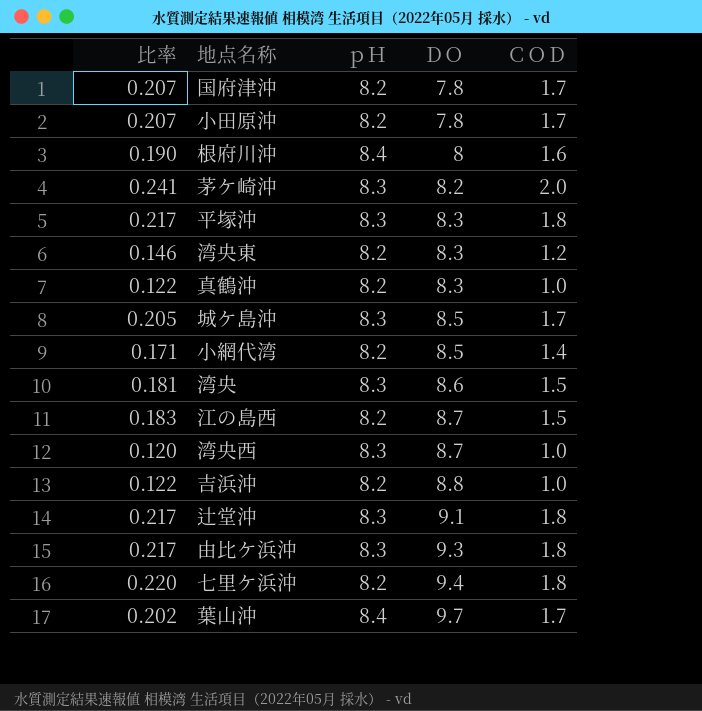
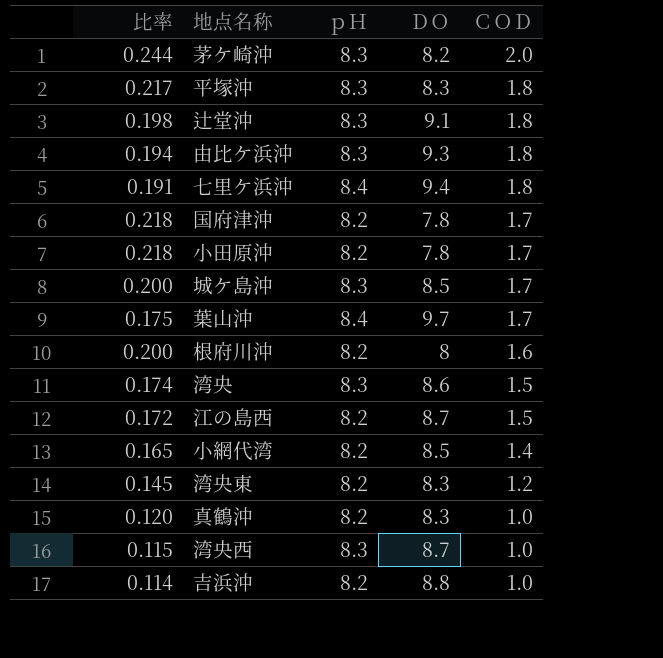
row order: ＤＯ ascending -> ＣＯＤ descending
column 比率 | formula: [ＣＯＤ] / [ｐＨ] -> [ＣＯＤ] / [ＤＯ]
七里ケ浜沖 | ｐＨ: 8.2 -> 8.4
根府川沖 | ｐＨ: 8.4 -> 8.2

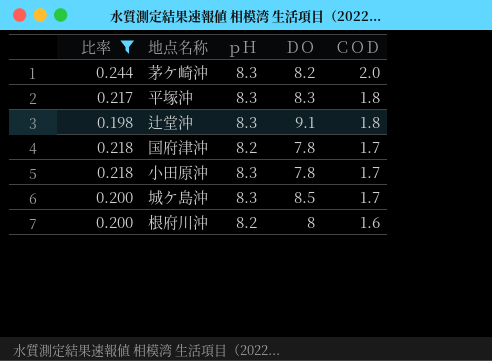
filter: none -> 比率 >= 0.198
小田原沖 | ｐＨ: 8.2 -> 8.3

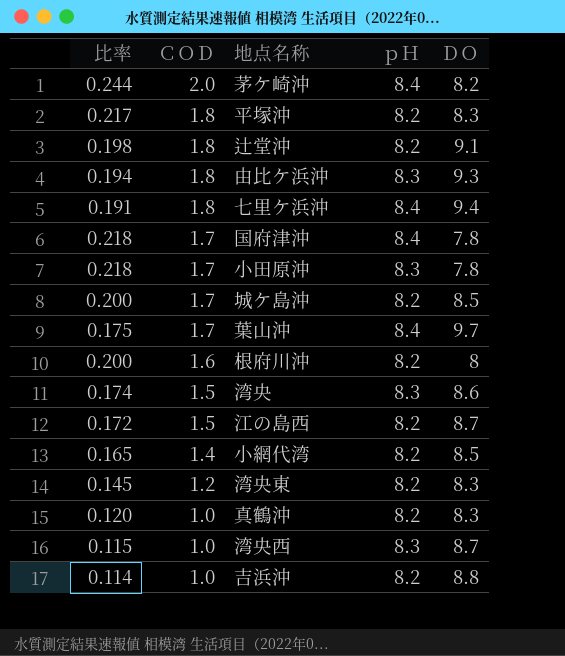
filter: 比率 >= 0.198 -> none
column ＣＯＤ | position: 5 -> 2
茅ケ崎沖 | ｐＨ: 8.3 -> 8.4
平塚沖 | ｐＨ: 8.3 -> 8.2
辻堂沖 | ｐＨ: 8.3 -> 8.2
国府津沖 | ｐＨ: 8.2 -> 8.4
城ケ島沖 | ｐＨ: 8.3 -> 8.2

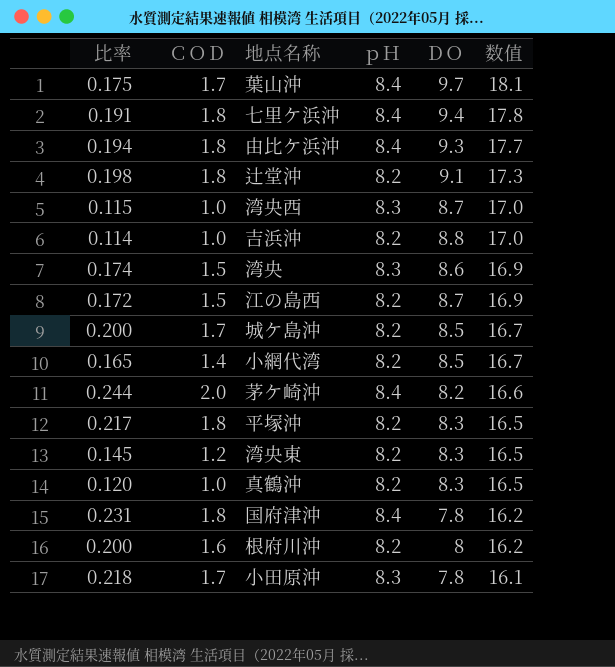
row order: ＣＯＤ descending -> 数值 descending
column 数值 | formula: none -> [ｐＨ] + [ＤＯ]
由比ケ浜沖 | ｐＨ: 8.3 -> 8.4
国府津沖 | 比率: 0.218 -> 0.231
国府津沖 | ＣＯＤ: 1.7 -> 1.8

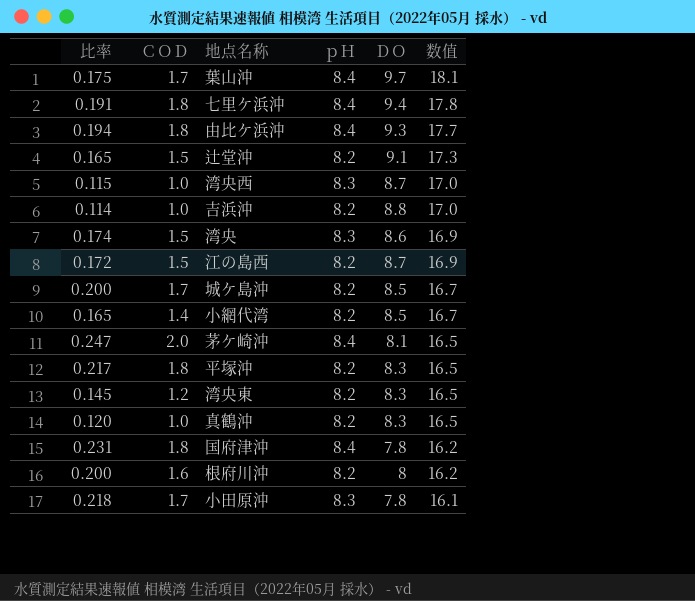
辻堂沖 | 比率: 0.198 -> 0.165
辻堂沖 | ＣＯＤ: 1.8 -> 1.5
茅ケ崎沖 | 比率: 0.244 -> 0.247
茅ケ崎沖 | ＤＯ: 8.2 -> 8.1
茅ケ崎沖 | 数值: 16.6 -> 16.5

